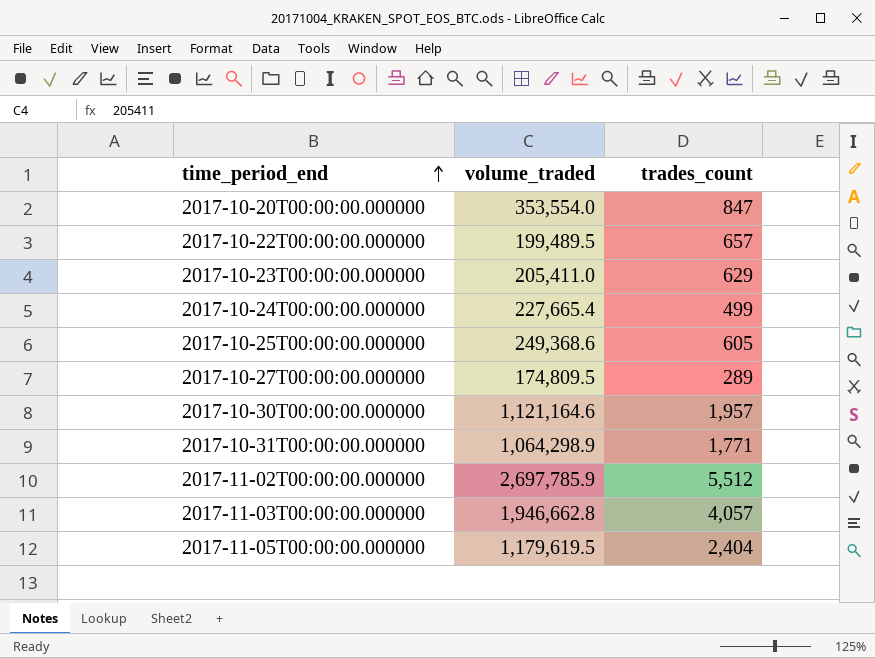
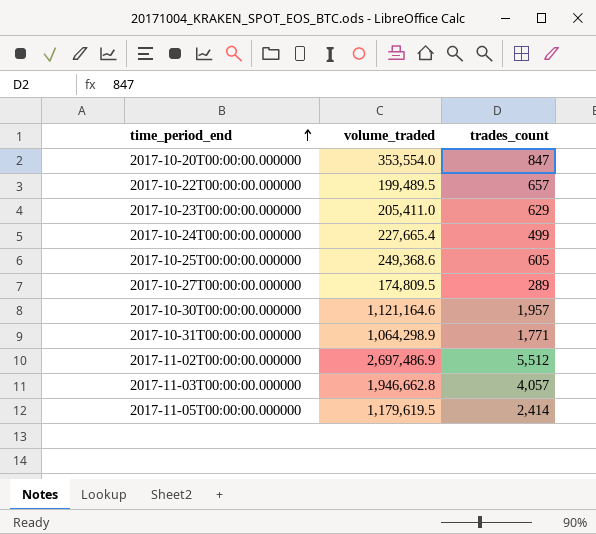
2017-11-02T00:00:00.000000 | volume_traded: 2,697,785.9 -> 2,697,486.9
2017-11-05T00:00:00.000000 | trades_count: 2,404 -> 2,414

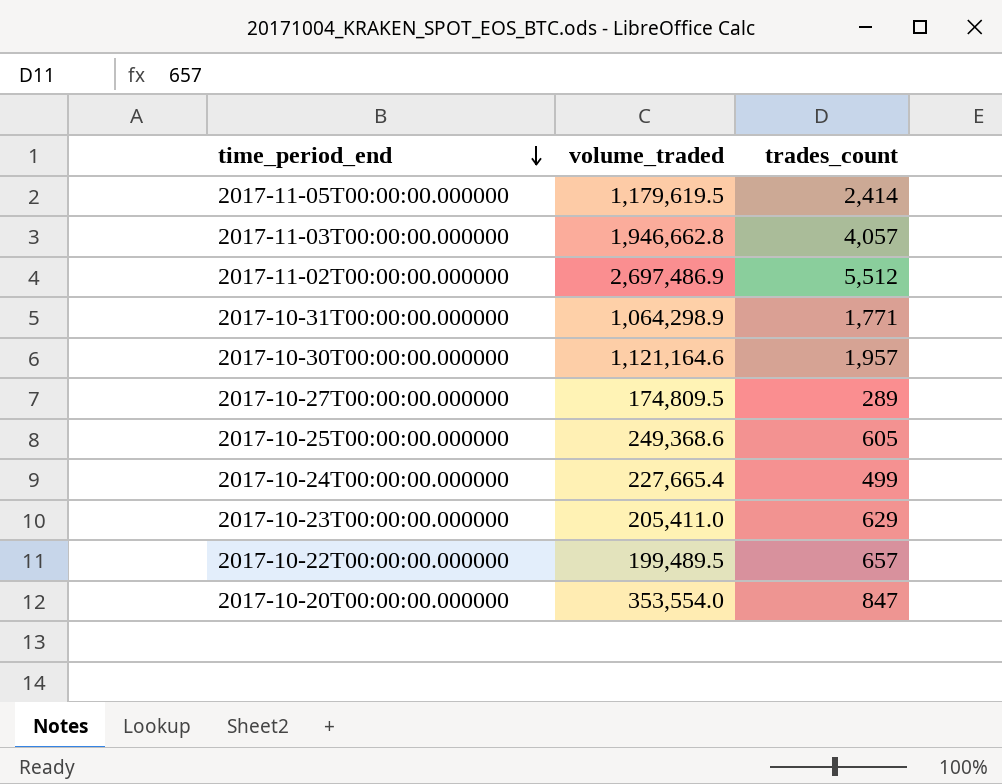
row order: time_period_end ascending -> time_period_end descending

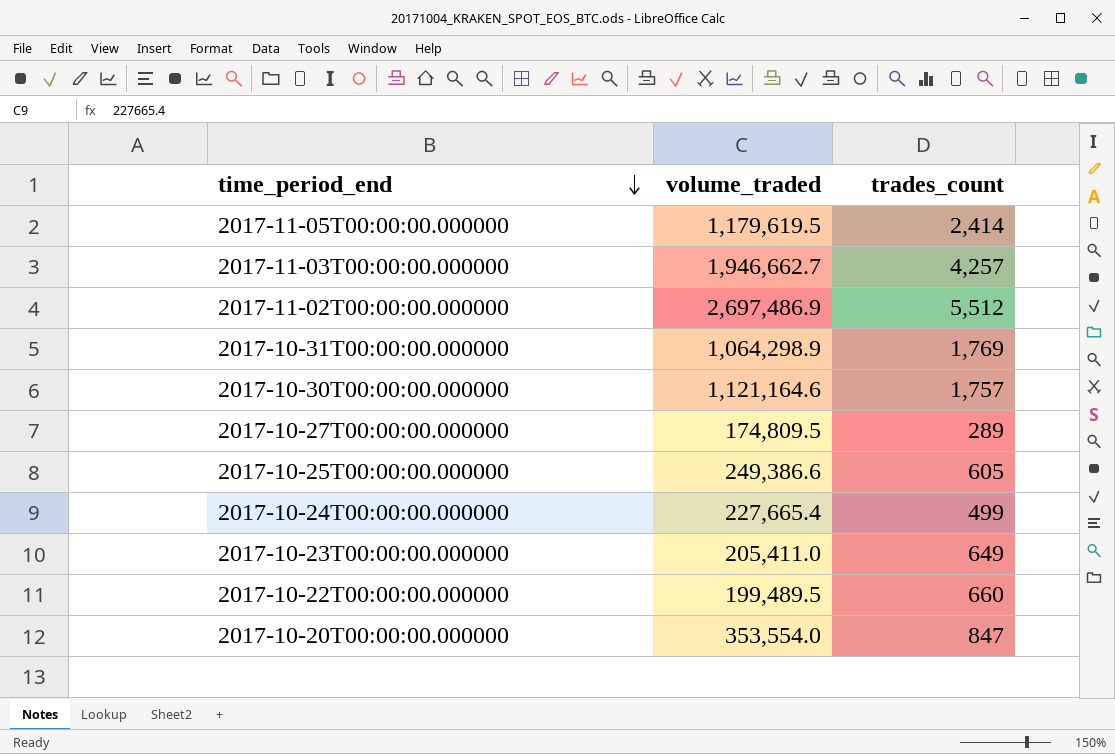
2017-11-03T00:00:00.000000 | volume_traded: 1,946,662.8 -> 1,946,662.7
2017-11-03T00:00:00.000000 | trades_count: 4,057 -> 4,257
2017-10-31T00:00:00.000000 | trades_count: 1,771 -> 1,769
2017-10-30T00:00:00.000000 | trades_count: 1,957 -> 1,757
2017-10-25T00:00:00.000000 | volume_traded: 249,368.6 -> 249,386.6
2017-10-23T00:00:00.000000 | trades_count: 629 -> 649
2017-10-22T00:00:00.000000 | trades_count: 657 -> 660

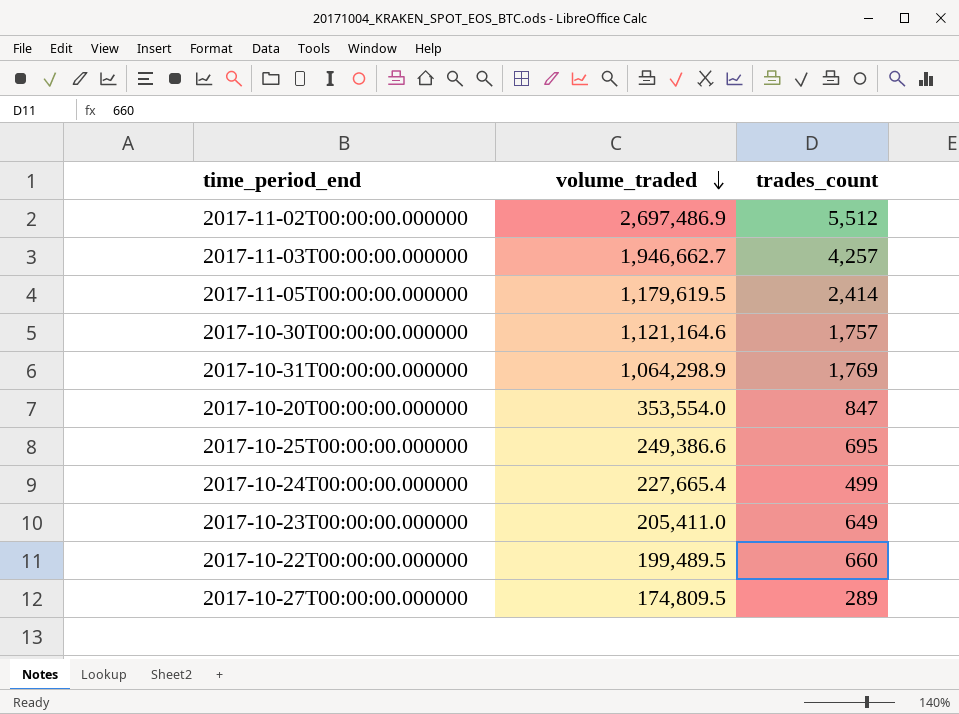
row order: time_period_end descending -> volume_traded descending
2017-10-25T00:00:00.000000 | trades_count: 605 -> 695

